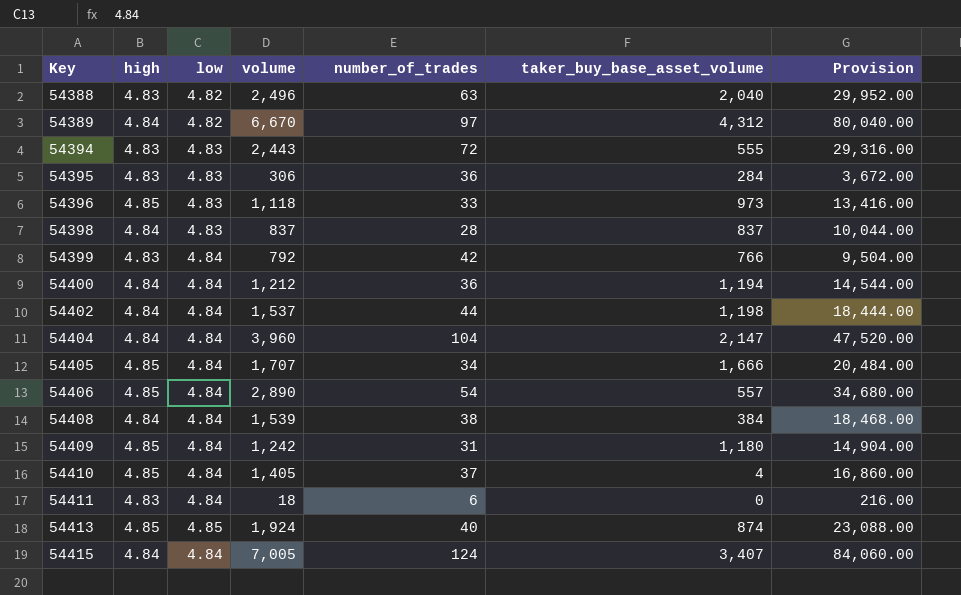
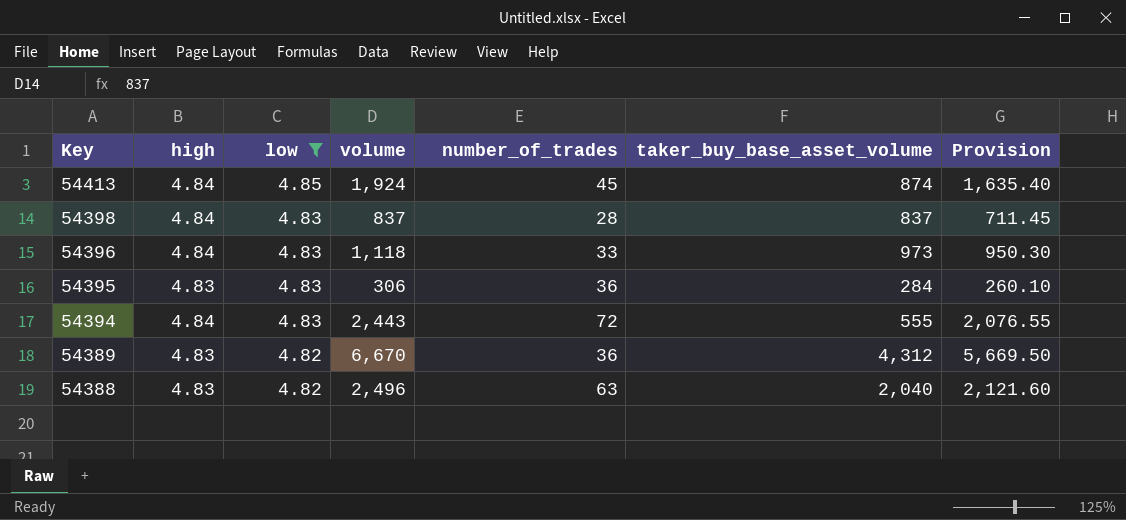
filter: none -> low != 4.84
row order: Key ascending -> Key descending
column Provision | formula: [volume] * 12 -> [volume] * 0.85
54413 | high: 4.85 -> 4.84
54413 | number_of_trades: 40 -> 45
54396 | high: 4.85 -> 4.84
54394 | high: 4.83 -> 4.84
54389 | high: 4.84 -> 4.83
54389 | number_of_trades: 97 -> 36

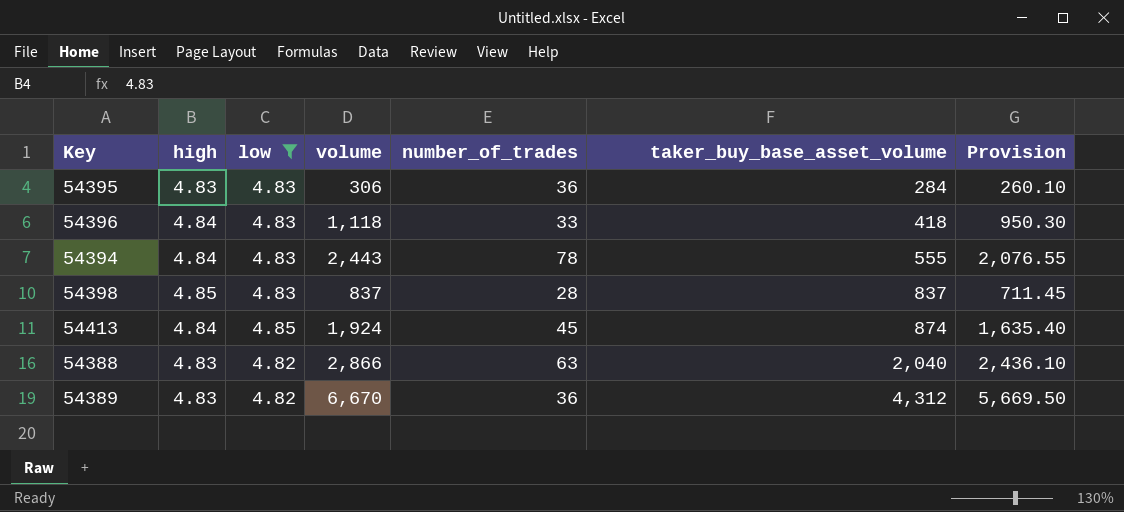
row order: Key descending -> taker_buy_base_asset_volume ascending
54396 | taker_buy_base_asset_volume: 973 -> 418
54394 | number_of_trades: 72 -> 78
54398 | high: 4.84 -> 4.85
54388 | volume: 2,496 -> 2,866
54388 | Provision: 2,121.60 -> 2,436.10

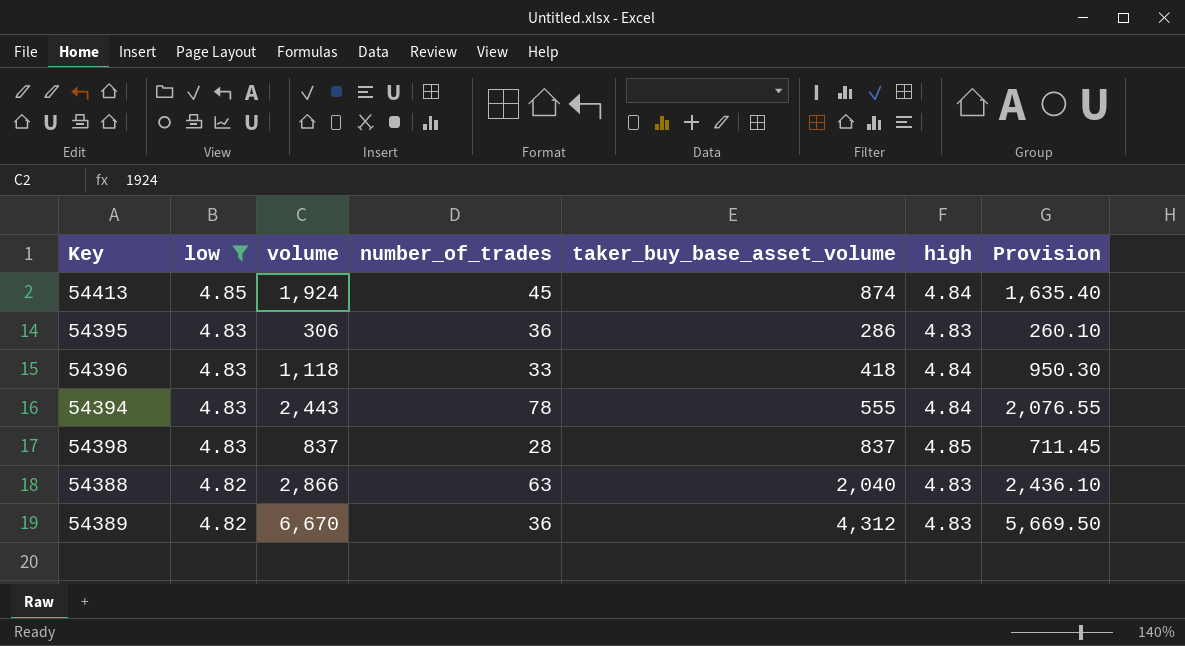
row order: taker_buy_base_asset_volume ascending -> low descending
column high | position: 2 -> 6
54395 | taker_buy_base_asset_volume: 284 -> 286

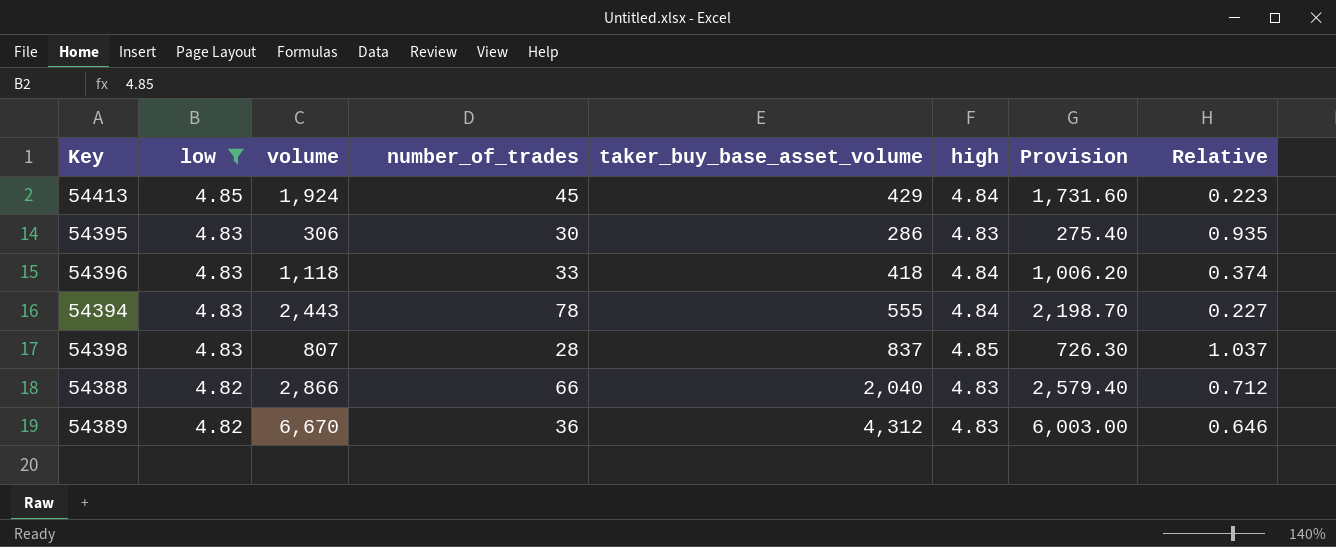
column Provision | formula: [volume] * 0.85 -> [volume] * 0.9
column Relative | formula: none -> [taker_buy_base_asset_volume] / [volume]
54413 | taker_buy_base_asset_volume: 874 -> 429
54395 | number_of_trades: 36 -> 30
54398 | volume: 837 -> 807
54388 | number_of_trades: 63 -> 66

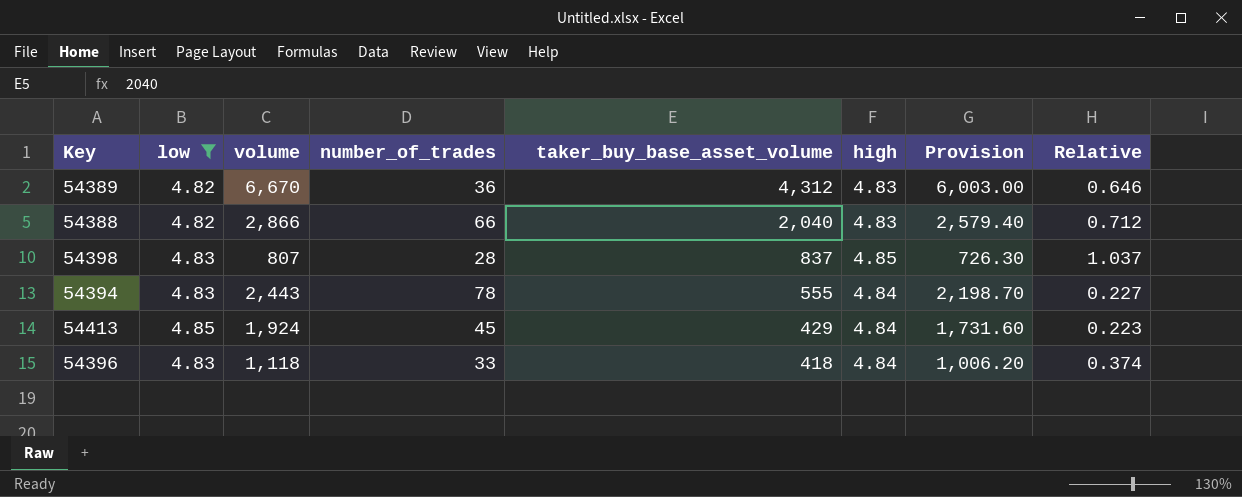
row order: low descending -> taker_buy_base_asset_volume descending
row 54395: 4.83 | 306 | 30 | 286 | 4.83 | 275.40 | 0.935 -> none

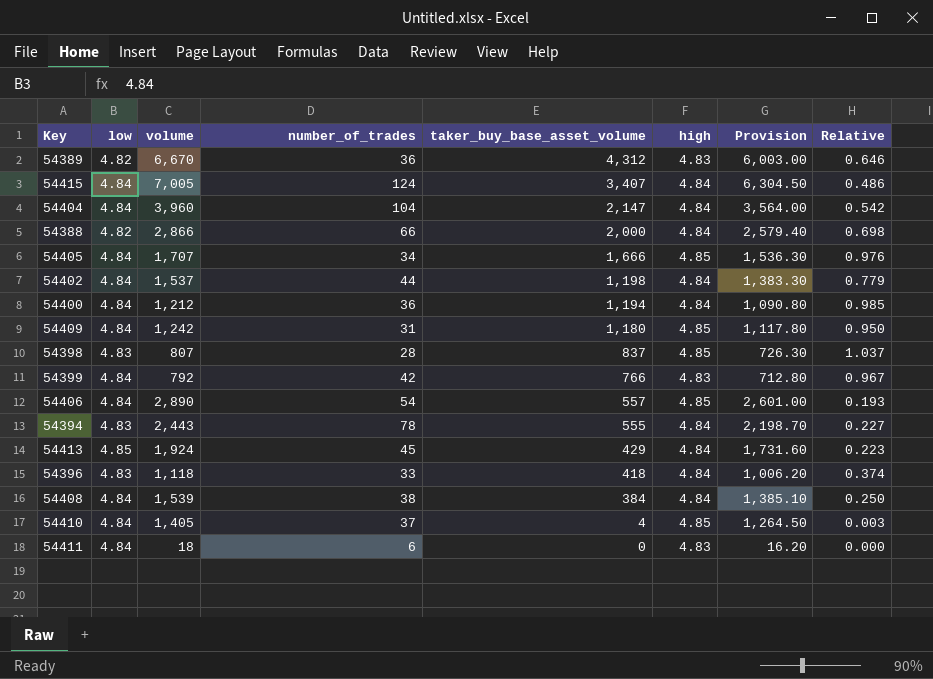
filter: low != 4.84 -> none
54388 | taker_buy_base_asset_volume: 2,040 -> 2,000
54388 | high: 4.83 -> 4.84
54388 | Relative: 0.712 -> 0.698

